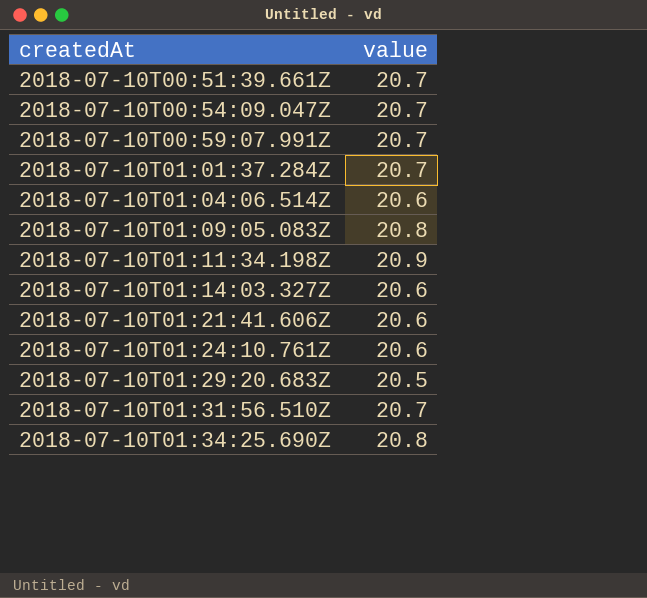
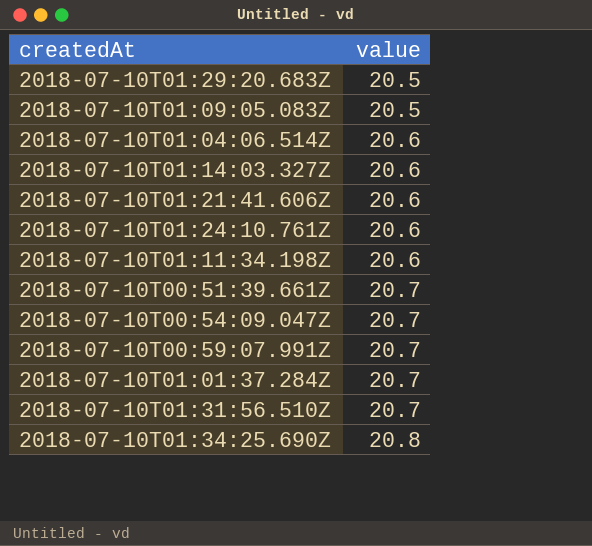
row order: createdAt ascending -> value ascending
2018-07-10T01:09:05.083Z | value: 20.8 -> 20.5
2018-07-10T01:11:34.198Z | value: 20.9 -> 20.6

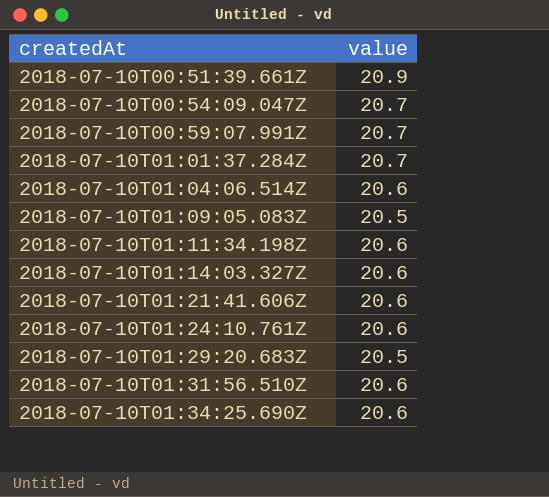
row order: value ascending -> createdAt ascending
2018-07-10T00:51:39.661Z | value: 20.7 -> 20.9
2018-07-10T01:31:56.510Z | value: 20.7 -> 20.6
2018-07-10T01:34:25.690Z | value: 20.8 -> 20.6

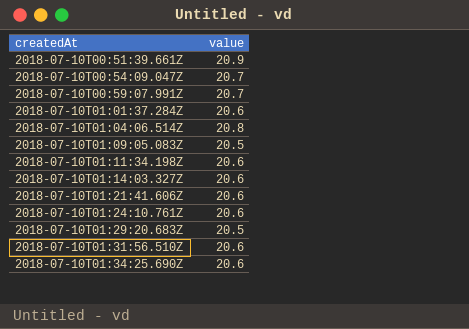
2018-07-10T01:01:37.284Z | value: 20.7 -> 20.6
2018-07-10T01:04:06.514Z | value: 20.6 -> 20.8

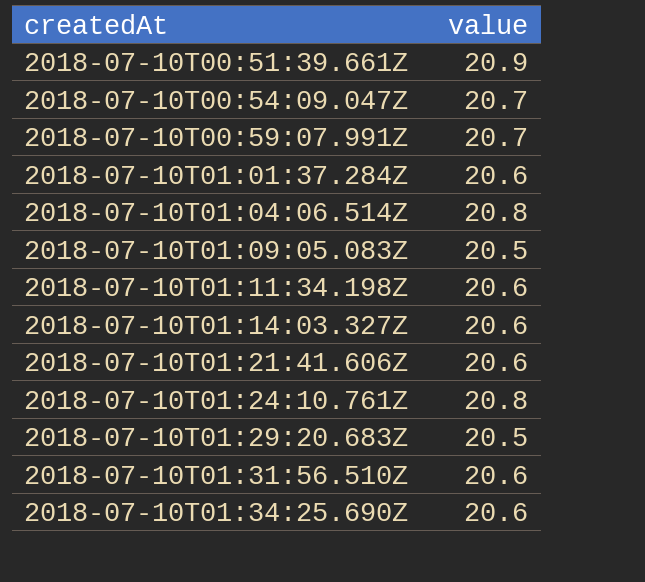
2018-07-10T01:24:10.761Z | value: 20.6 -> 20.8

